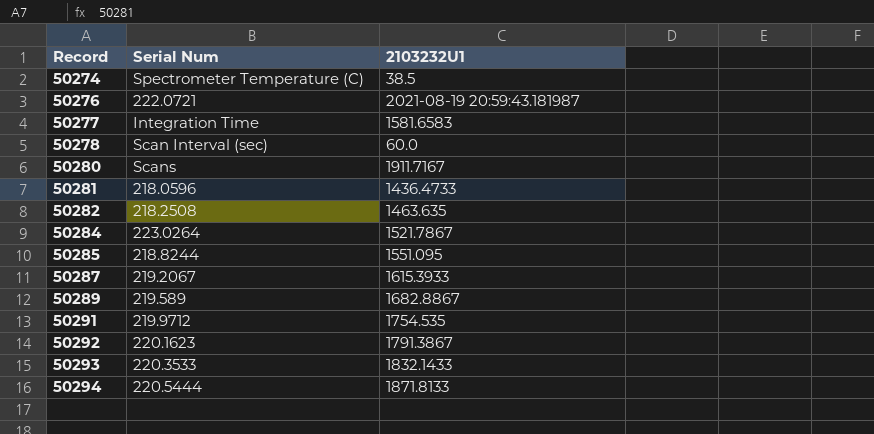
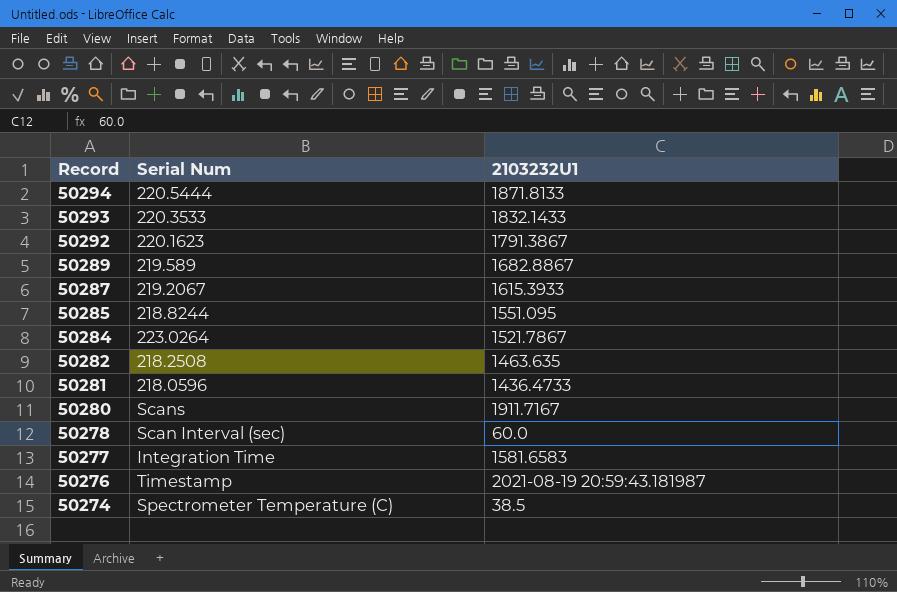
row order: Record ascending -> Record descending
row 50291: 219.9712 | 1754.535 -> none
50276 | Serial Num: 222.0721 -> Timestamp

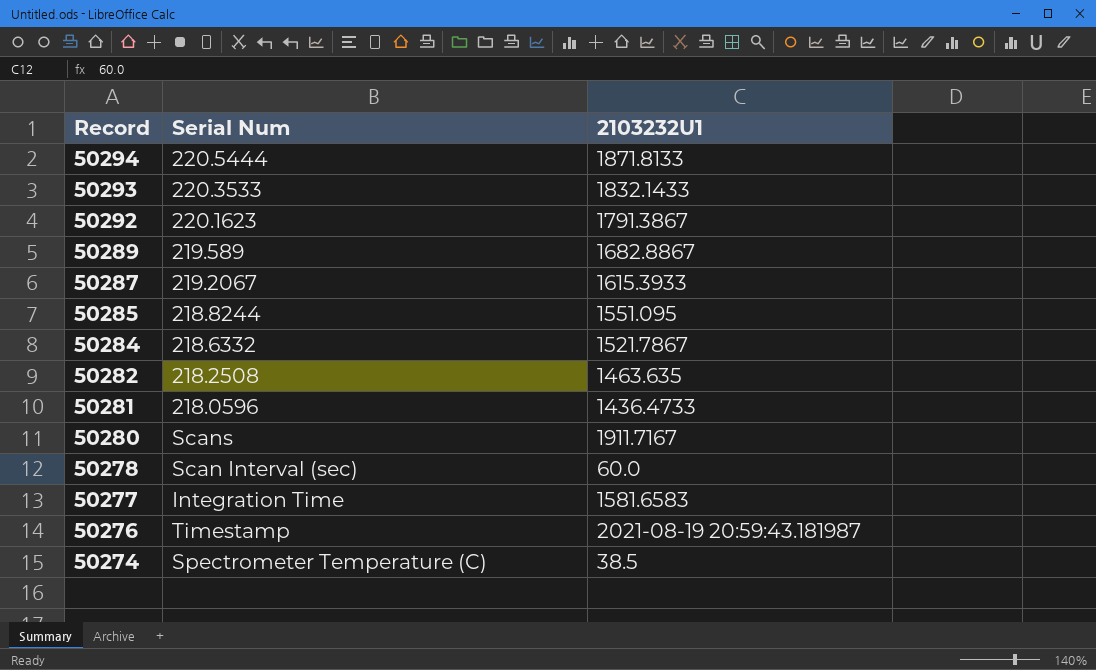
50284 | Serial Num: 223.0264 -> 218.6332

